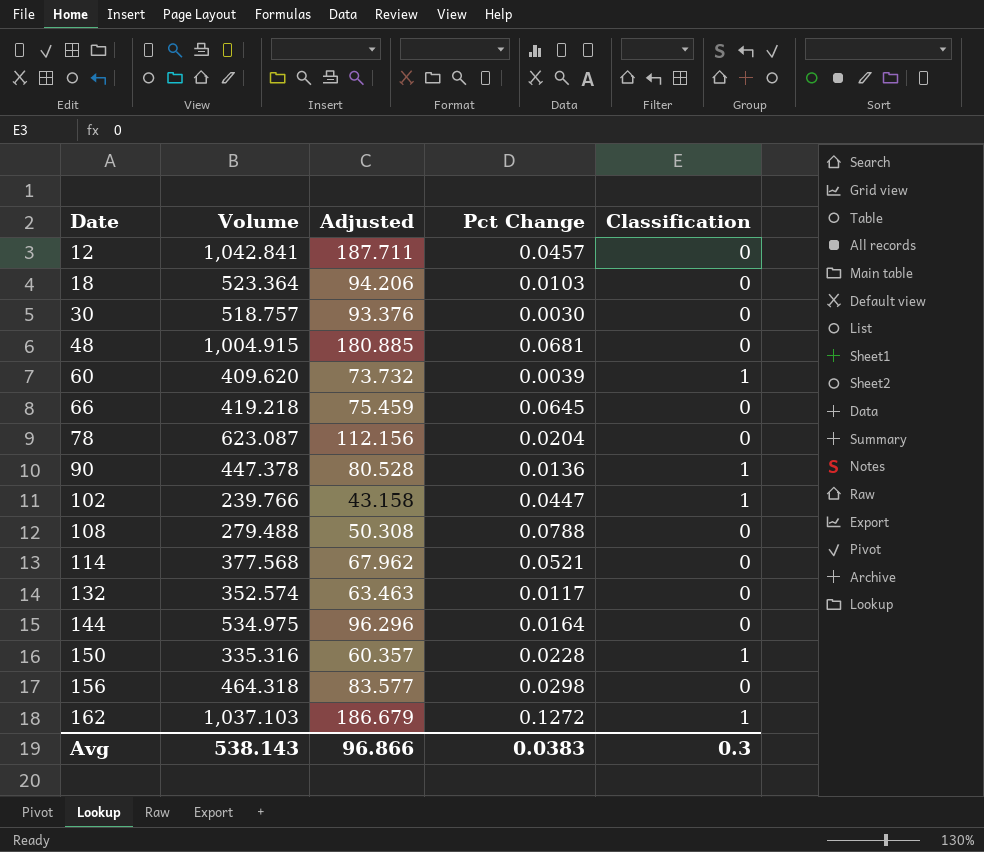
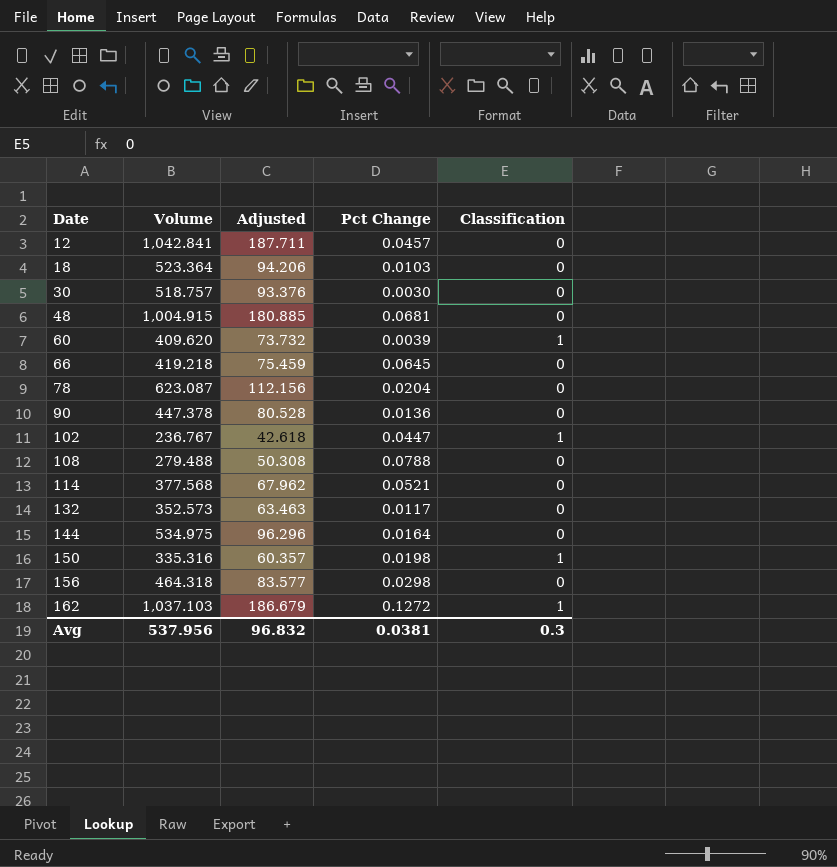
90 | Classification: 1 -> 0
102 | Volume: 239.766 -> 236.767
102 | Adjusted: 43.158 -> 42.618
132 | Volume: 352.574 -> 352.573
150 | Pct Change: 0.0228 -> 0.0198
Avg | Volume: 538.143 -> 537.956
Avg | Adjusted: 96.866 -> 96.832
Avg | Pct Change: 0.0383 -> 0.0381

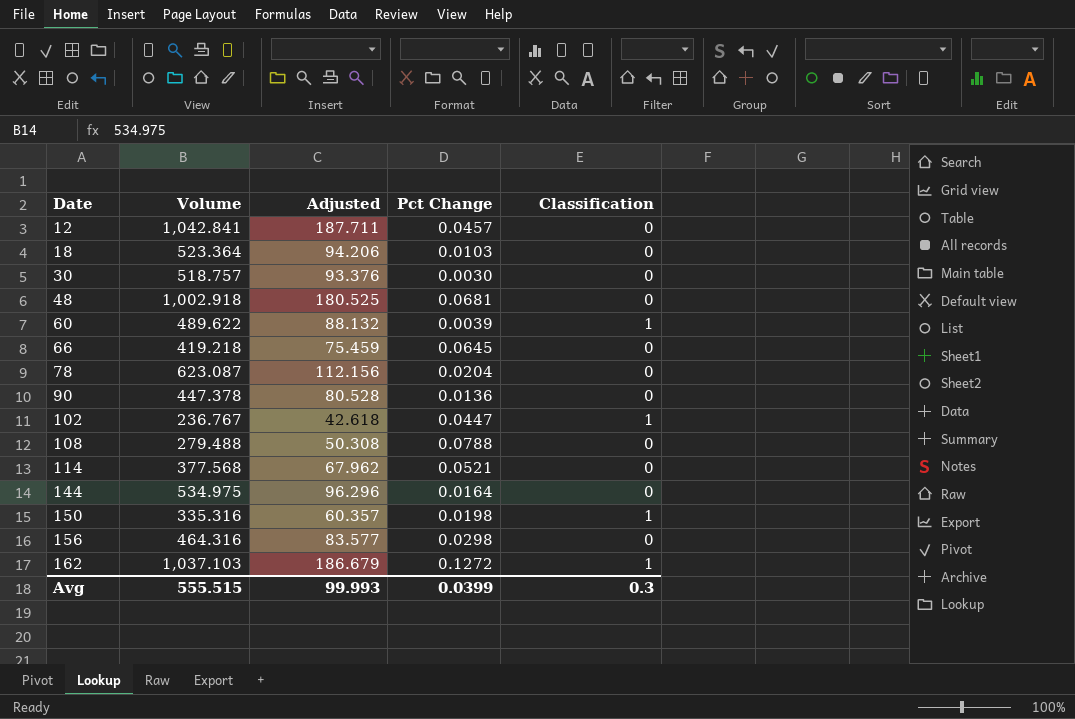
row 132: 352.573 | 63.463 | 0.0117 | 0 -> none
48 | Volume: 1,004.915 -> 1,002.918
48 | Adjusted: 180.885 -> 180.525
60 | Volume: 409.620 -> 489.622
60 | Adjusted: 73.732 -> 88.132
156 | Volume: 464.318 -> 464.316
Avg | Volume: 537.956 -> 555.515
Avg | Adjusted: 96.832 -> 99.993
Avg | Pct Change: 0.0381 -> 0.0399

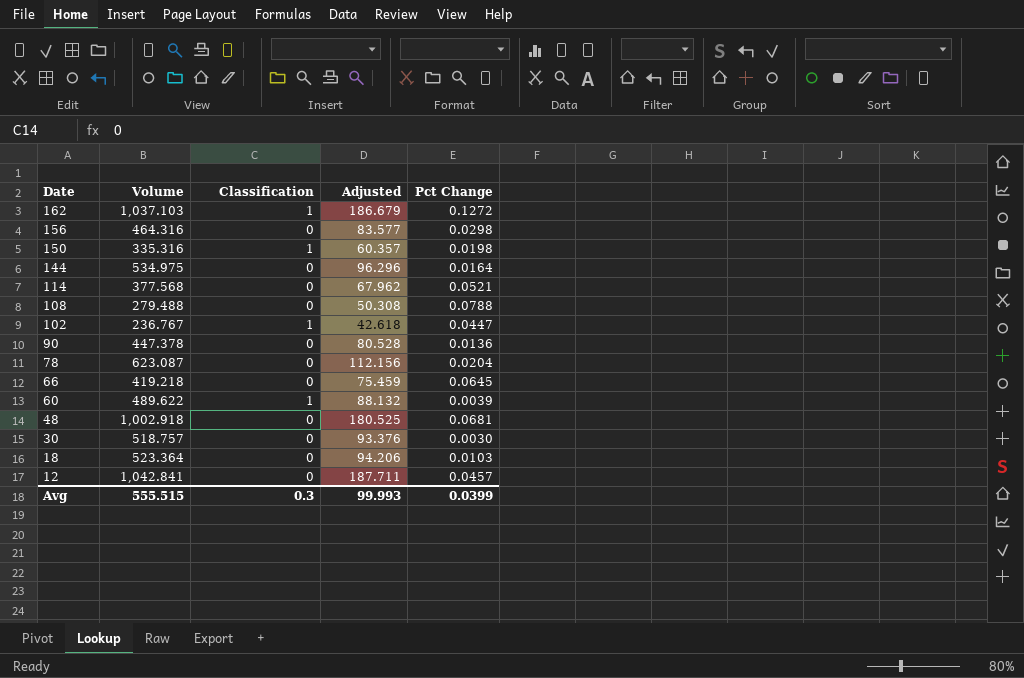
row order: Date ascending -> Date descending
column Classification | position: 5 -> 3

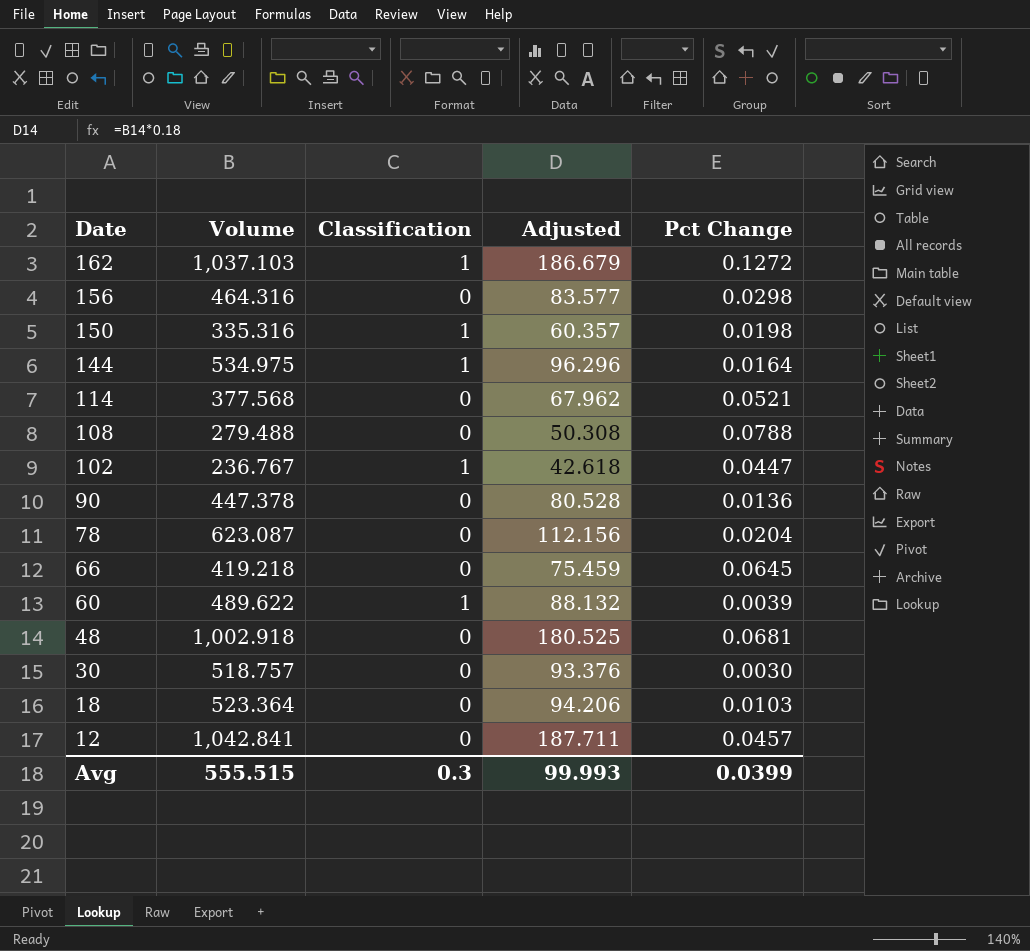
144 | Classification: 0 -> 1

